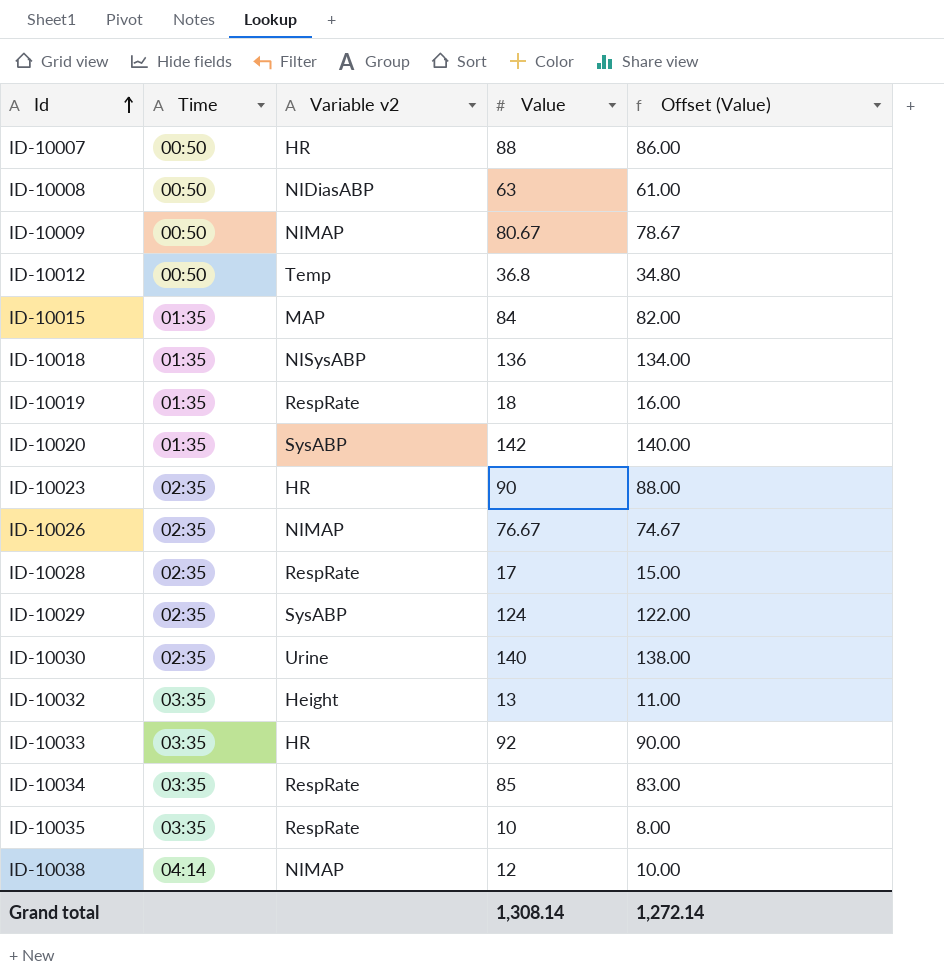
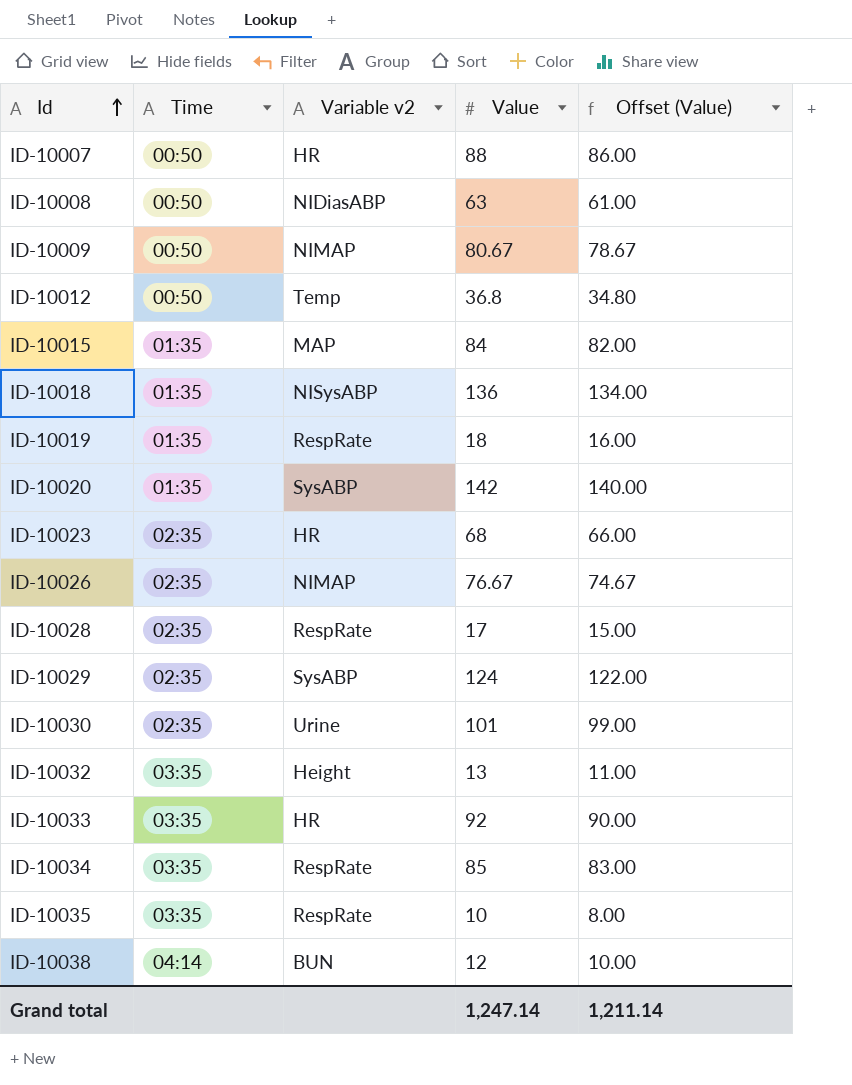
ID-10023 | Value: 90 -> 68
ID-10023 | Offset (Value): 88.00 -> 66.00
ID-10030 | Value: 140 -> 101
ID-10030 | Offset (Value): 138.00 -> 99.00
ID-10038 | Variable v2: NIMAP -> BUN
Grand total | Value: 1,308.14 -> 1,247.14
Grand total | Offset (Value): 1,272.14 -> 1,211.14

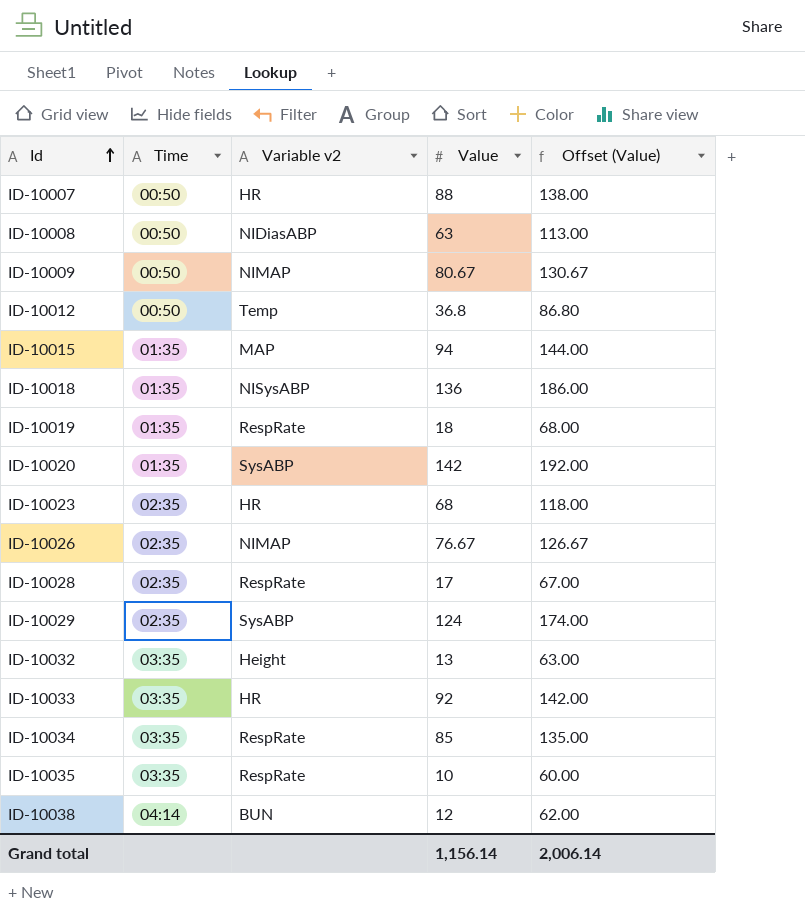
column Offset (Value) | formula: [Value] - 2 -> [Value] + 50
row ID-10030: 02:35 | Urine | 101 | 99.00 -> none
ID-10015 | Value: 84 -> 94
Grand total | Value: 1,247.14 -> 1,156.14
Grand total | Offset (Value): 1,211.14 -> 2,006.14

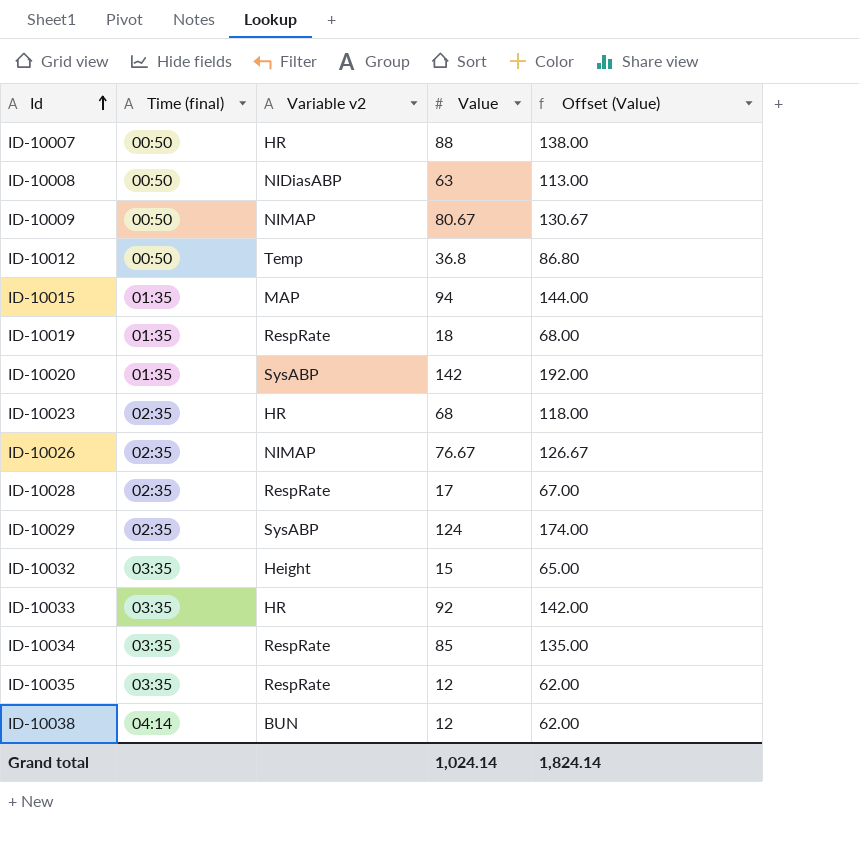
column name: Time -> Time (final)
row ID-10018: 01:35 | NISysABP | 136 | 186.00 -> none
ID-10032 | Value: 13 -> 15
ID-10032 | Offset (Value): 63.00 -> 65.00
ID-10035 | Value: 10 -> 12
ID-10035 | Offset (Value): 60.00 -> 62.00
Grand total | Value: 1,156.14 -> 1,024.14
Grand total | Offset (Value): 2,006.14 -> 1,824.14

